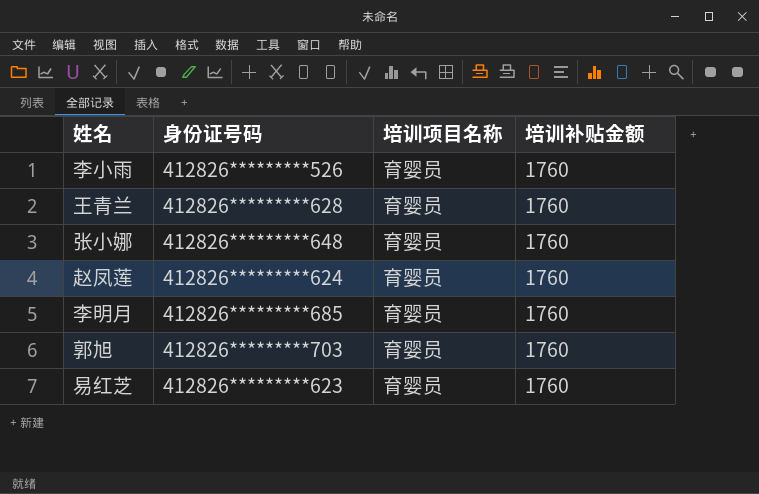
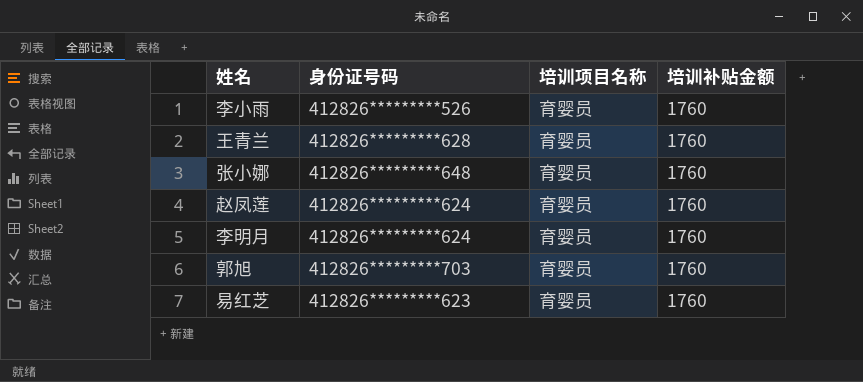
李明月 | 身份证号码: 412826*********685 -> 412826*********624

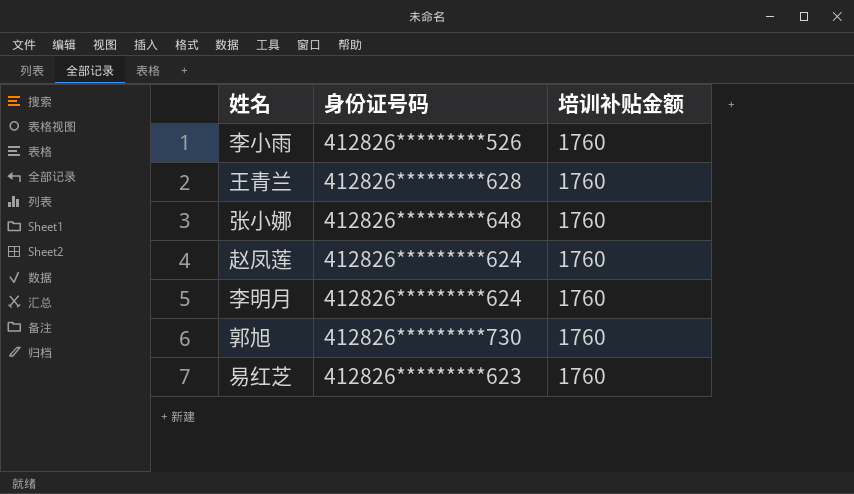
column 培训项目名称 | position: 3 -> none
郭旭 | 身份证号码: 412826*********703 -> 412826*********730

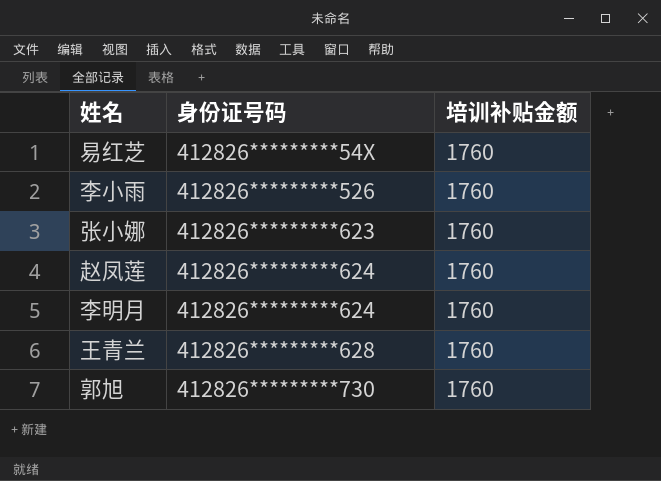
row order: none -> 身份证号码 ascending
易红芝 | 身份证号码: 412826*********623 -> 412826*********54X
张小娜 | 身份证号码: 412826*********648 -> 412826*********623

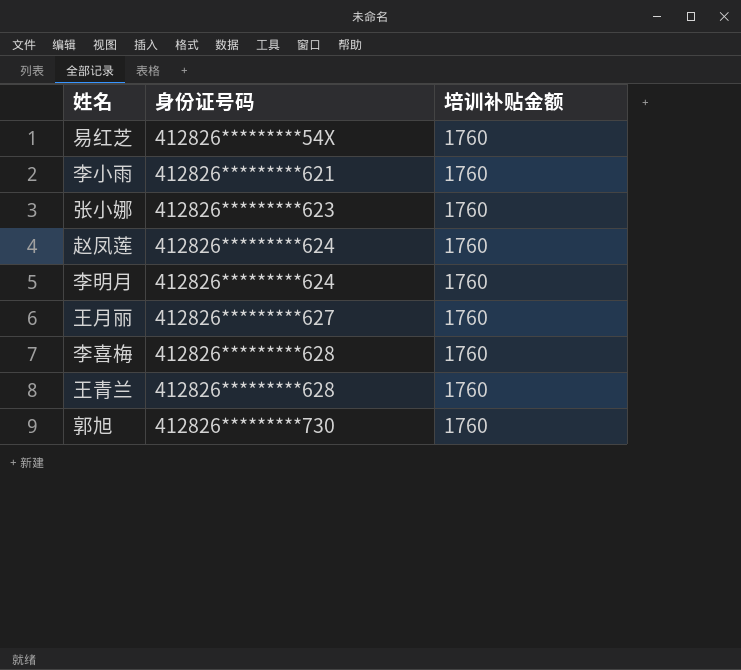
李小雨 | 身份证号码: 412826*********526 -> 412826*********621
row 王月丽: none -> 412826*********627 | 1760
row 李喜梅: none -> 412826*********628 | 1760

